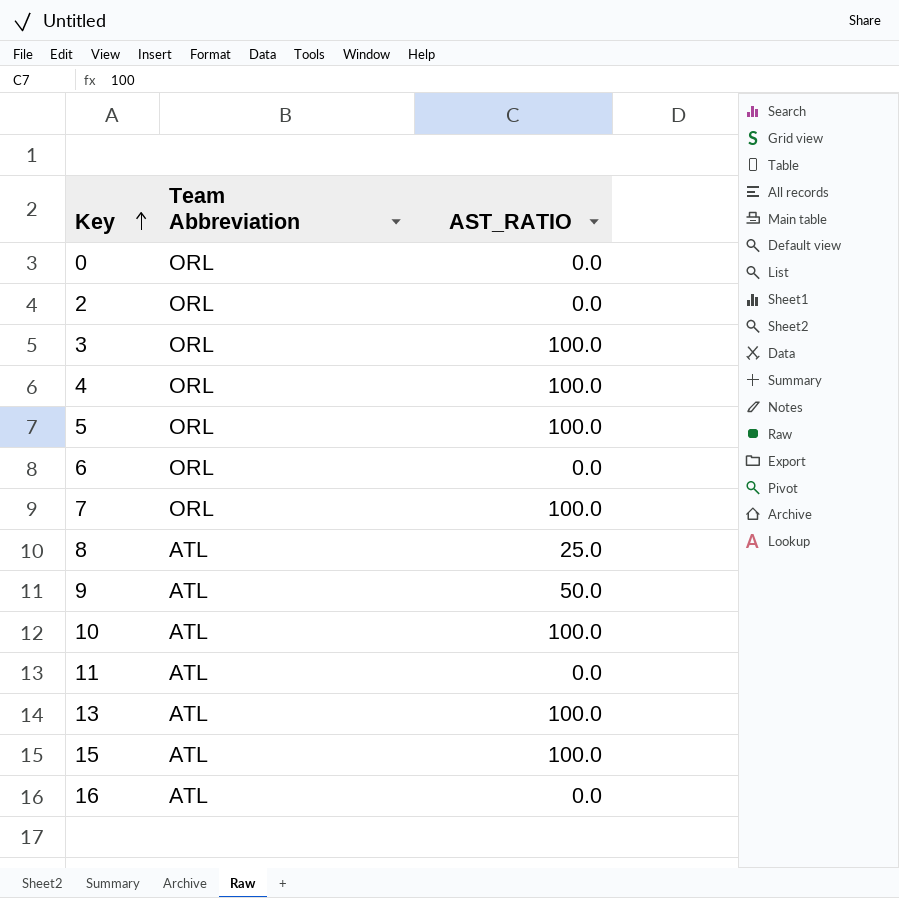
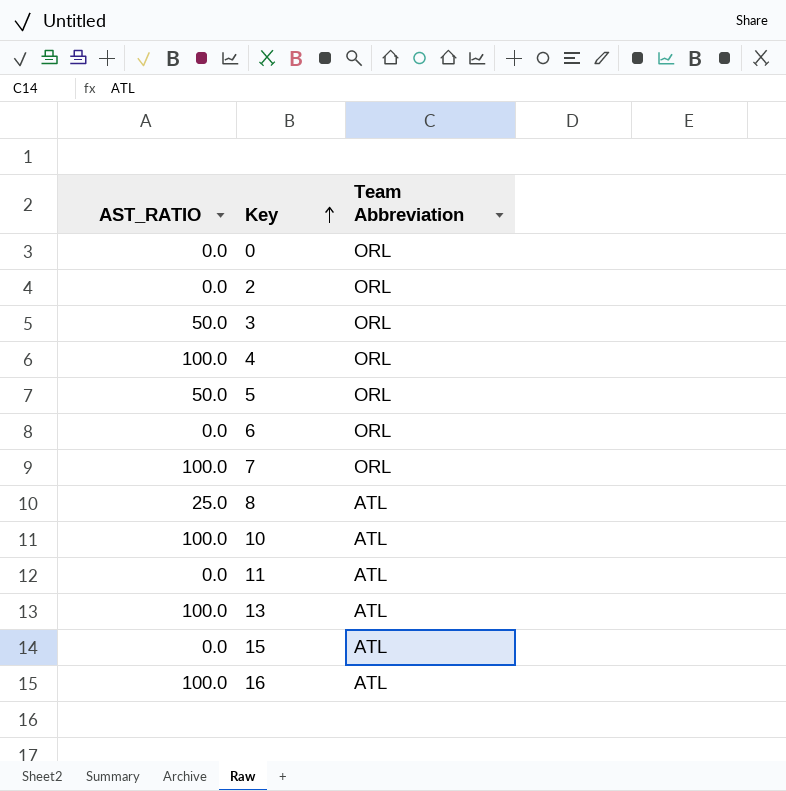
column AST_RATIO | position: 3 -> 1
row 9: ATL | 50.0 -> none
3 | AST_RATIO: 100.0 -> 50.0
5 | AST_RATIO: 100.0 -> 50.0
15 | AST_RATIO: 100.0 -> 0.0
16 | AST_RATIO: 0.0 -> 100.0

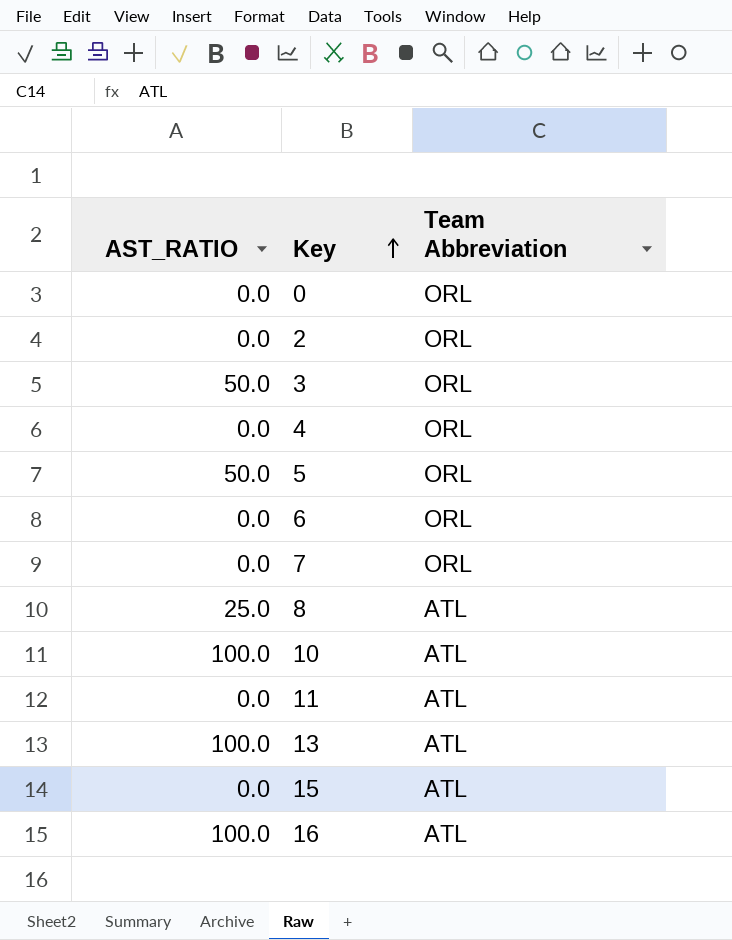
4 | AST_RATIO: 100.0 -> 0.0
7 | AST_RATIO: 100.0 -> 0.0

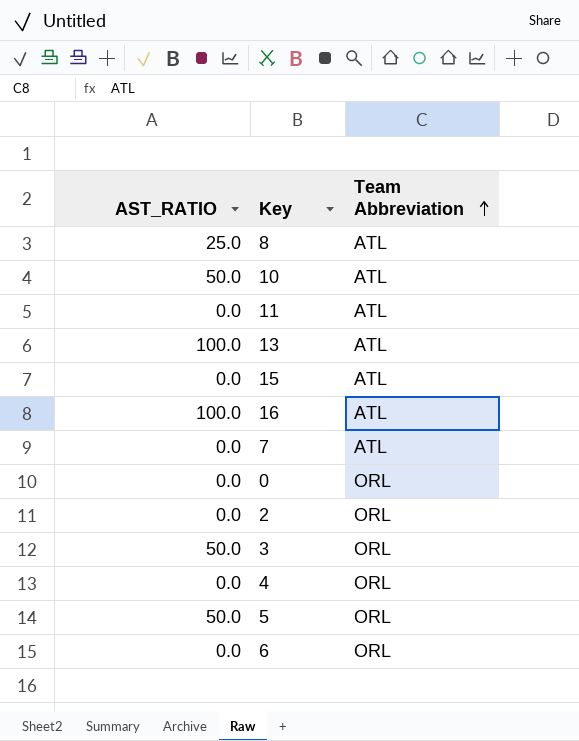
row order: Key ascending -> Team Abbreviation ascending
10 | AST_RATIO: 100.0 -> 50.0
7 | Team Abbreviation: ORL -> ATL

